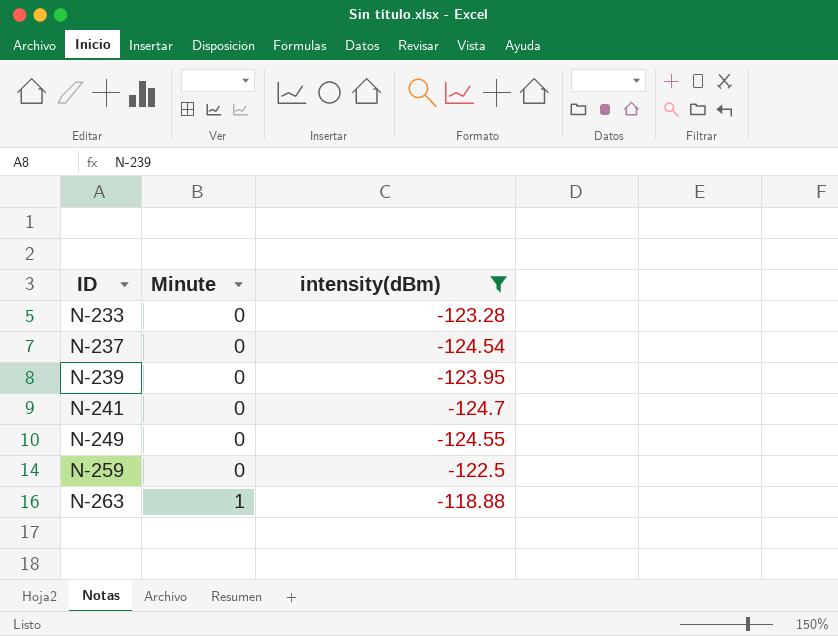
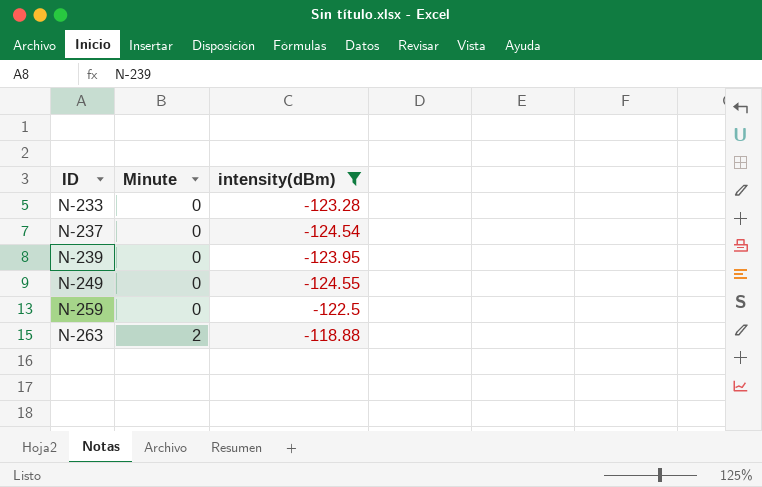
row N-241: 0 | -124.7 -> none
N-263 | Minute: 1 -> 2

